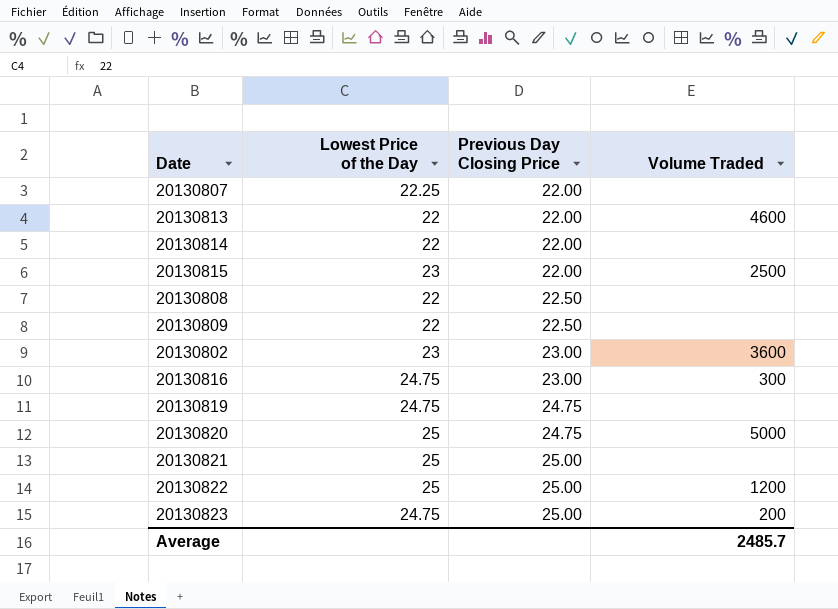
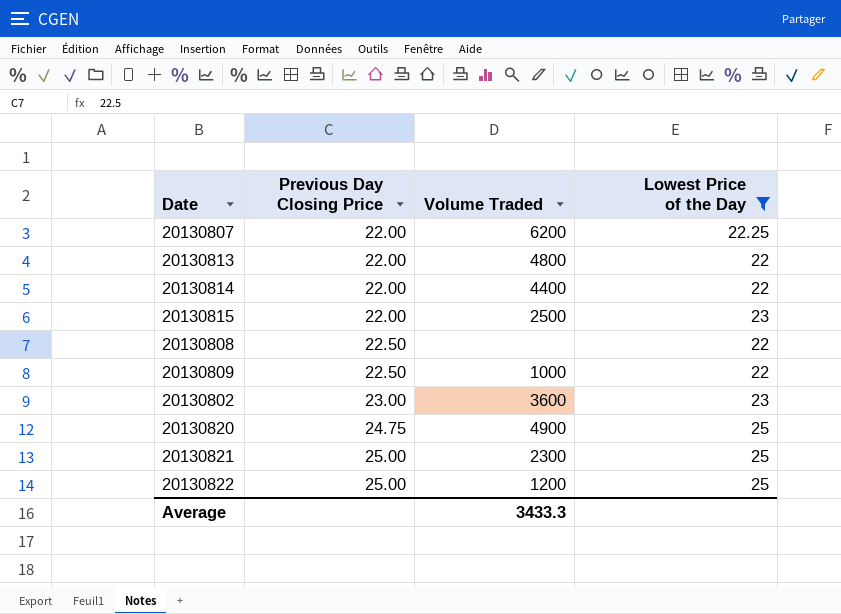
filter: none -> Lowest Price of the Day != 24.75
column Lowest Price of the Day | position: 2 -> 4
20130807 | Volume Traded: none -> 6200
20130813 | Volume Traded: 4600 -> 4800
20130814 | Volume Traded: none -> 4400
20130809 | Volume Traded: none -> 1000
20130820 | Volume Traded: 5000 -> 4900
20130821 | Volume Traded: none -> 2300
Average | Volume Traded: 2485.7 -> 3433.3

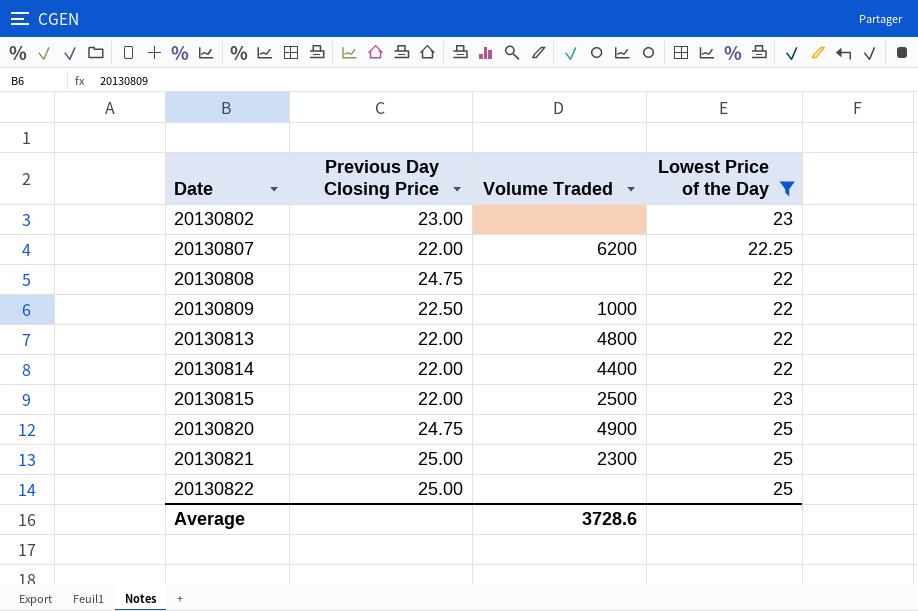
row order: Previous Day Closing Price ascending -> Date ascending
20130802 | Volume Traded: 3600 -> none
20130808 | Previous Day Closing Price: 22.50 -> 24.75
20130822 | Volume Traded: 1200 -> none
Average | Volume Traded: 3433.3 -> 3728.6

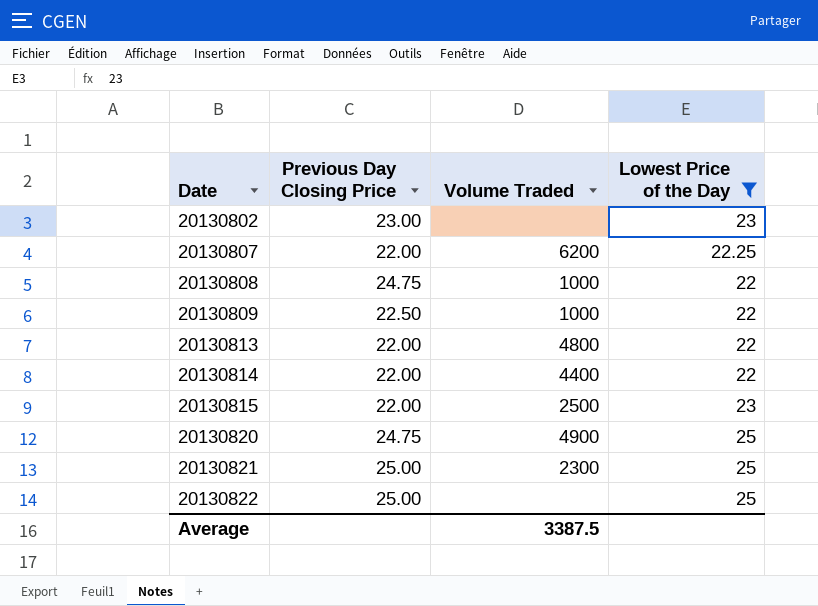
20130808 | Volume Traded: none -> 1000
Average | Volume Traded: 3728.6 -> 3387.5

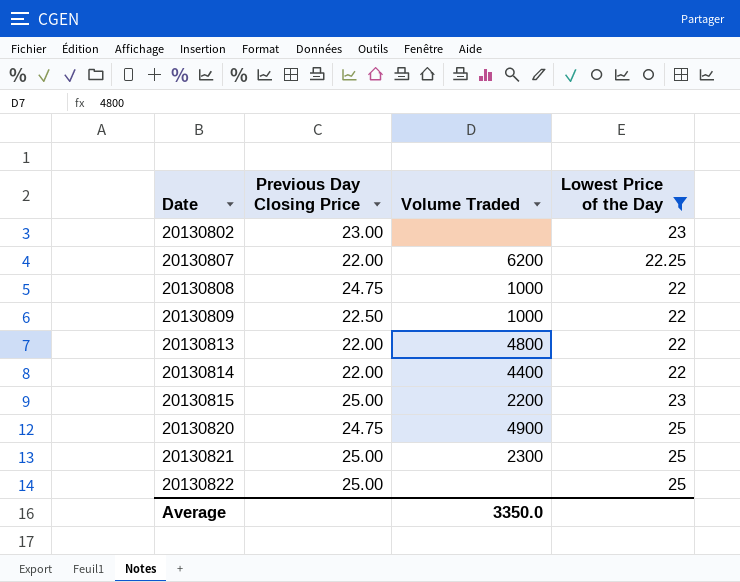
20130815 | Previous Day Closing Price: 22.00 -> 25.00
20130815 | Volume Traded: 2500 -> 2200
Average | Volume Traded: 3387.5 -> 3350.0

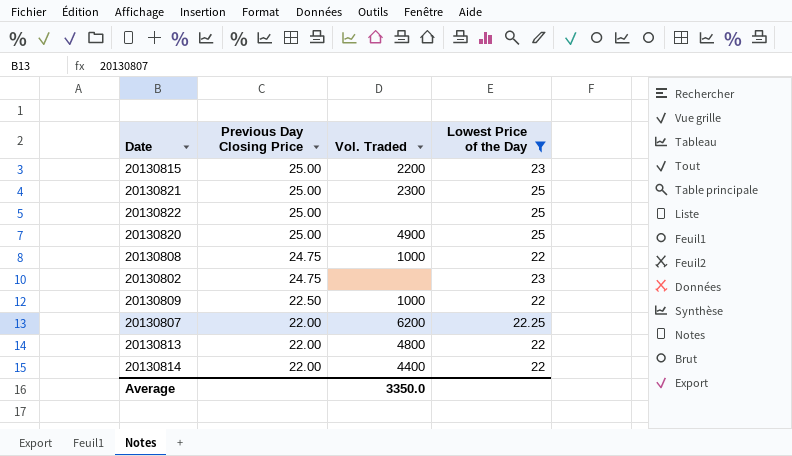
row order: Date ascending -> Previous Day Closing Price descending
column name: Volume Traded -> Vol. Traded
20130820 | Previous Day Closing Price: 24.75 -> 25.00
20130802 | Previous Day Closing Price: 23.00 -> 24.75

